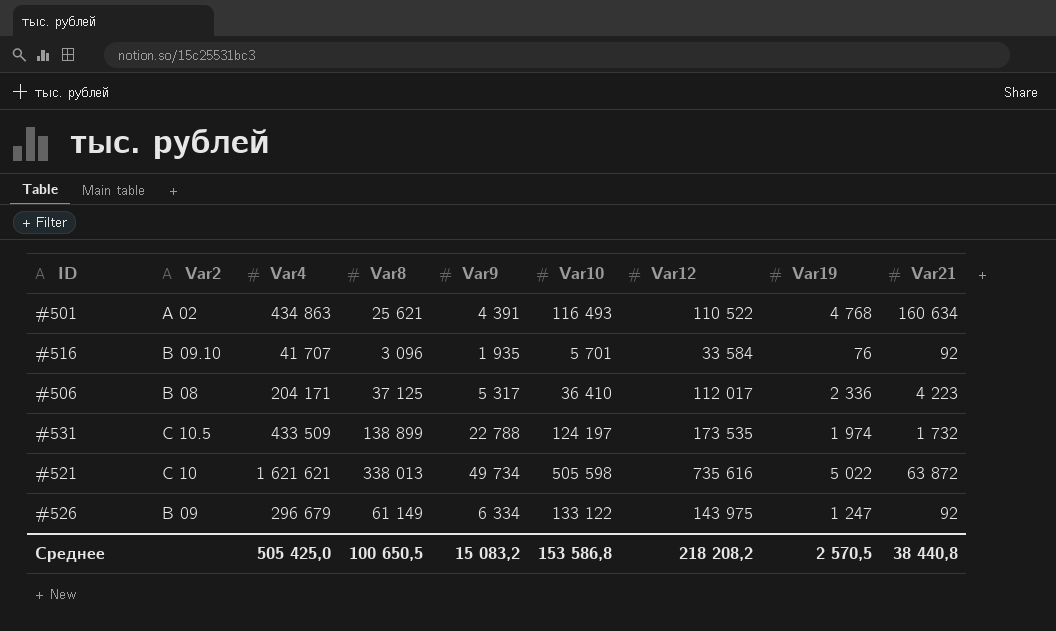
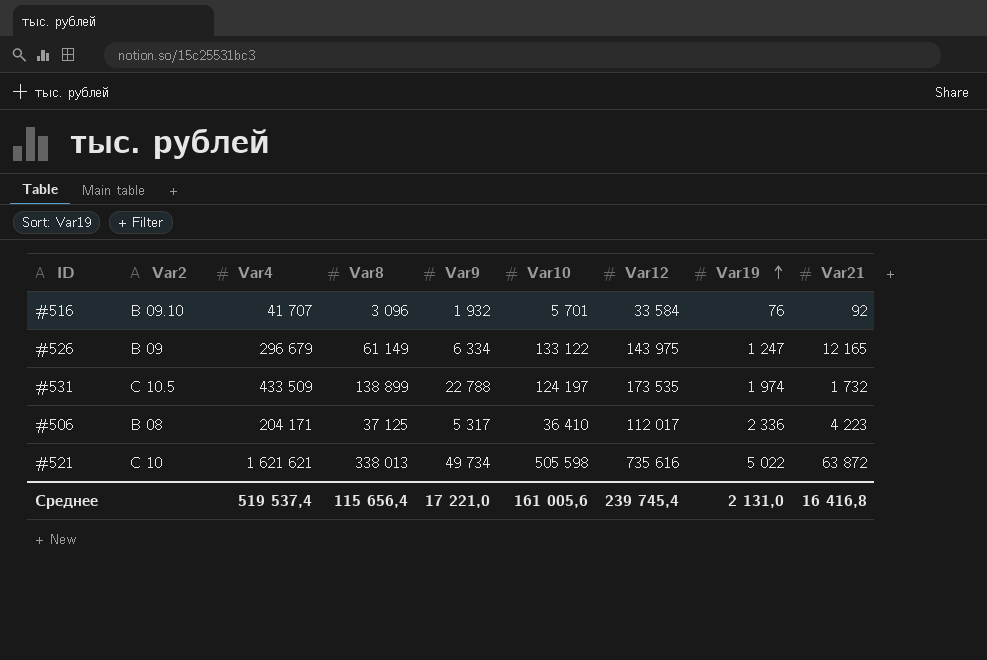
row order: none -> Var19 ascending
row #501: А 02 | 434 863 | 25 621 | 4 391 | 116 493 | 110 522 | 4 768 | 160 634 -> none
#516 | Var9: 1 935 -> 1 932
#526 | Var21: 92 -> 12 165
Среднее | Var4: 505 425,0 -> 519 537,4
Среднее | Var8: 100 650,5 -> 115 656,4
Среднее | Var9: 15 083,2 -> 17 221,0
Среднее | Var10: 153 586,8 -> 161 005,6
Среднее | Var12: 218 208,2 -> 239 745,4
Среднее | Var19: 2 570,5 -> 2 131,0
Среднее | Var21: 38 440,8 -> 16 416,8

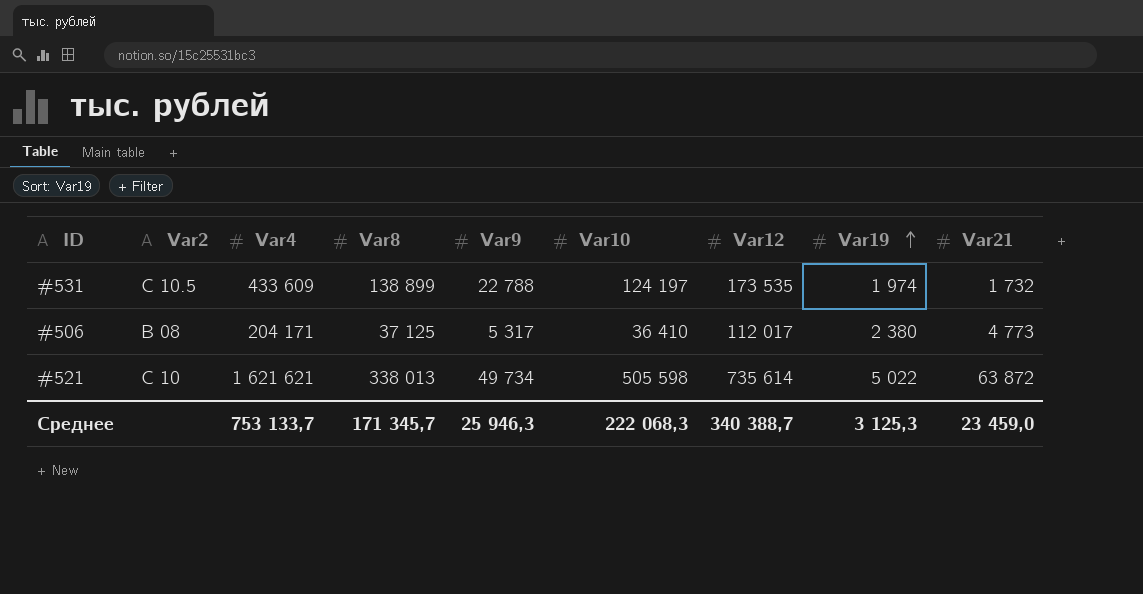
row #516: B 09.10 | 41 707 | 3 096 | 1 932 | 5 701 | 33 584 | 76 | 92 -> none
row #526: B 09 | 296 679 | 61 149 | 6 334 | 133 122 | 143 975 | 1 247 | 12 165 -> none
#531 | Var4: 433 509 -> 433 609
#506 | Var19: 2 336 -> 2 380
#506 | Var21: 4 223 -> 4 773
#521 | Var12: 735 616 -> 735 614
Среднее | Var4: 519 537,4 -> 753 133,7
Среднее | Var8: 115 656,4 -> 171 345,7
Среднее | Var9: 17 221,0 -> 25 946,3
Среднее | Var10: 161 005,6 -> 222 068,3
Среднее | Var12: 239 745,4 -> 340 388,7
Среднее | Var19: 2 131,0 -> 3 125,3
Среднее | Var21: 16 416,8 -> 23 459,0

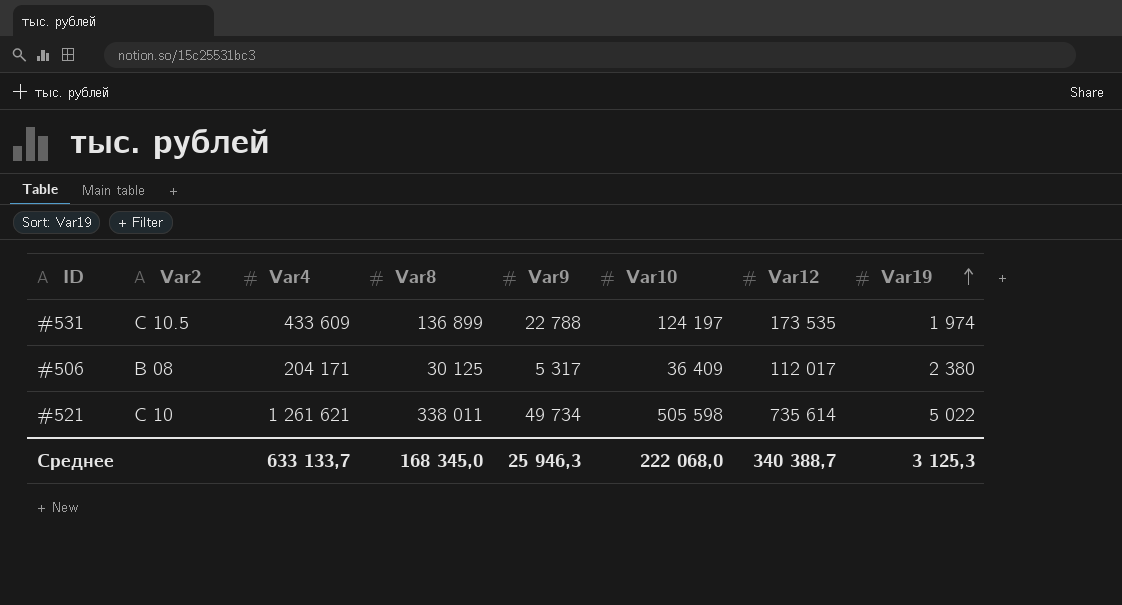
column Var21 | position: 9 -> none
#531 | Var8: 138 899 -> 136 899
#506 | Var8: 37 125 -> 30 125
#506 | Var10: 36 410 -> 36 409
#521 | Var4: 1 621 621 -> 1 261 621
#521 | Var8: 338 013 -> 338 011
Среднее | Var4: 753 133,7 -> 633 133,7
Среднее | Var8: 171 345,7 -> 168 345,0
Среднее | Var10: 222 068,3 -> 222 068,0

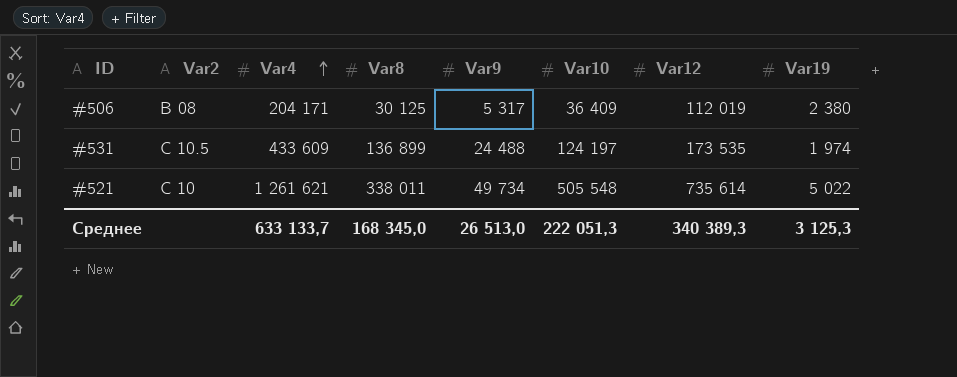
row order: Var19 ascending -> Var4 ascending
#506 | Var12: 112 017 -> 112 019
#531 | Var9: 22 788 -> 24 488
#521 | Var10: 505 598 -> 505 548
Среднее | Var9: 25 946,3 -> 26 513,0
Среднее | Var10: 222 068,0 -> 222 051,3
Среднее | Var12: 340 388,7 -> 340 389,3

